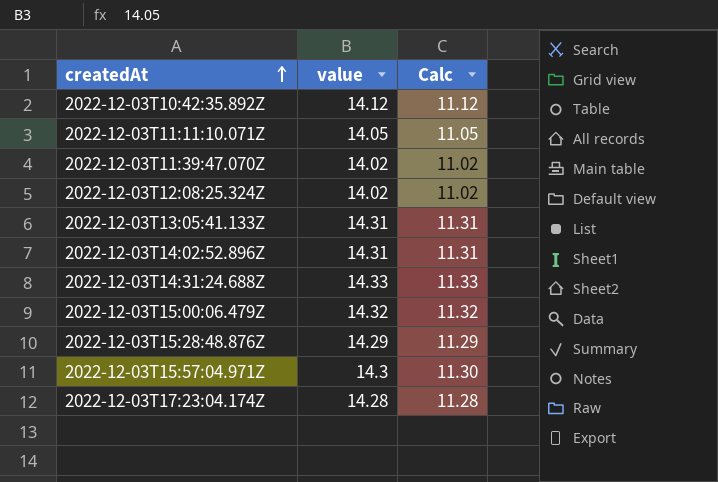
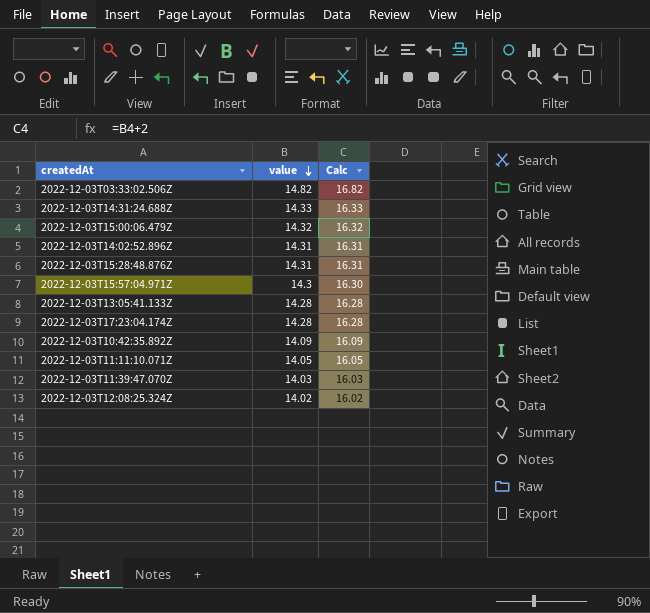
row order: createdAt ascending -> value descending
column Calc | formula: [value] - 3 -> [value] + 2
row 2022-12-03T03:33:02.506Z: none -> 14.82 | 16.82
2022-12-03T15:28:48.876Z | value: 14.29 -> 14.31
2022-12-03T13:05:41.133Z | value: 14.31 -> 14.28
2022-12-03T10:42:35.892Z | value: 14.12 -> 14.09
2022-12-03T11:39:47.070Z | value: 14.02 -> 14.03

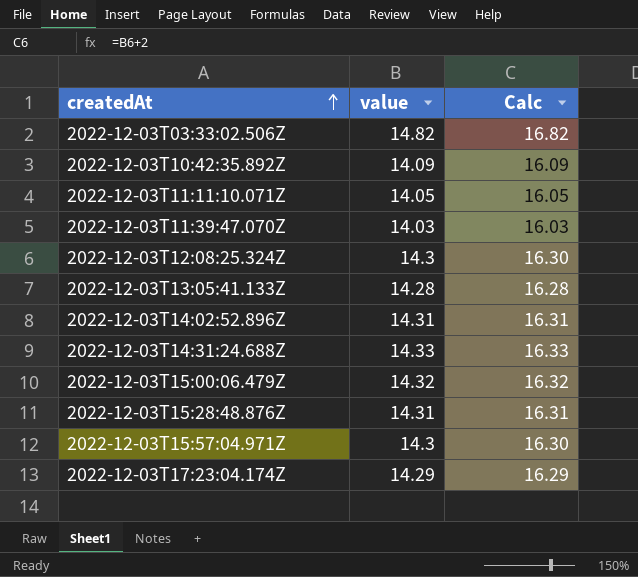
row order: value descending -> createdAt ascending
2022-12-03T12:08:25.324Z | value: 14.02 -> 14.3
2022-12-03T12:08:25.324Z | Calc: 16.02 -> 16.30
2022-12-03T17:23:04.174Z | value: 14.28 -> 14.29
2022-12-03T17:23:04.174Z | Calc: 16.28 -> 16.29

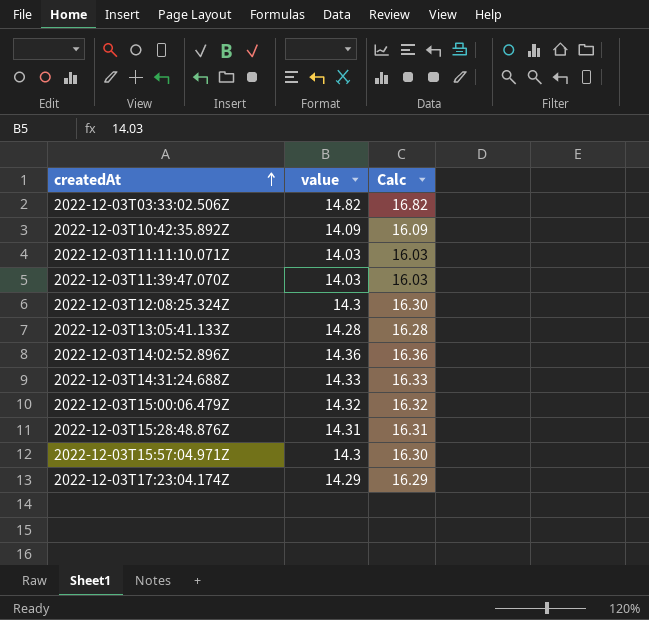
2022-12-03T11:11:10.071Z | value: 14.05 -> 14.03
2022-12-03T11:11:10.071Z | Calc: 16.05 -> 16.03
2022-12-03T14:02:52.896Z | value: 14.31 -> 14.36
2022-12-03T14:02:52.896Z | Calc: 16.31 -> 16.36

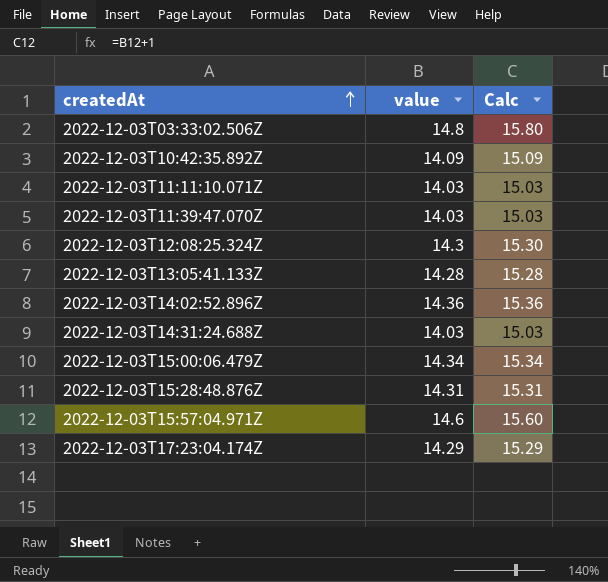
column Calc | formula: [value] + 2 -> [value] + 1
2022-12-03T03:33:02.506Z | value: 14.82 -> 14.8
2022-12-03T14:31:24.688Z | value: 14.33 -> 14.03
2022-12-03T15:00:06.479Z | value: 14.32 -> 14.34
2022-12-03T15:57:04.971Z | value: 14.3 -> 14.6

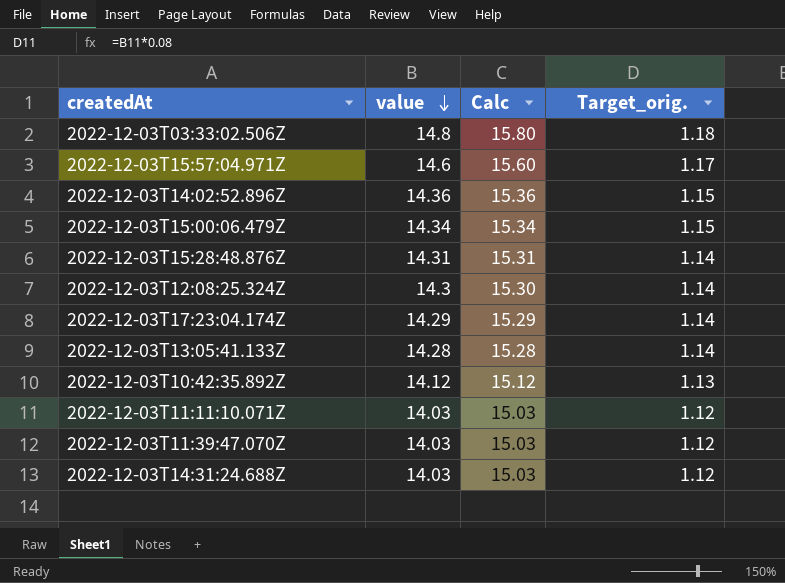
row order: createdAt ascending -> value descending
column Target_orig. | formula: none -> [value] * 0.08
2022-12-03T10:42:35.892Z | value: 14.09 -> 14.12
2022-12-03T10:42:35.892Z | Calc: 15.09 -> 15.12

